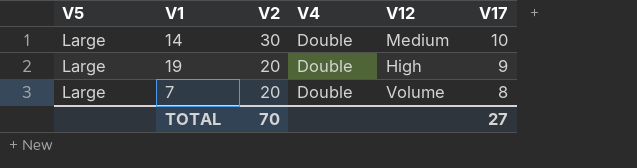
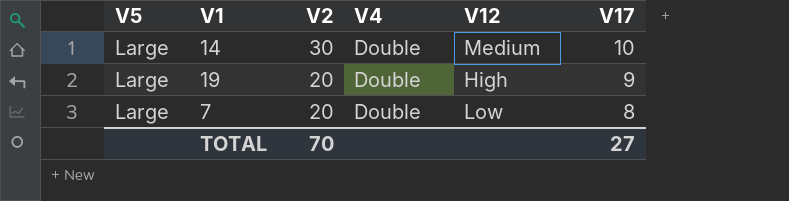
7 | V12: Volume -> Low

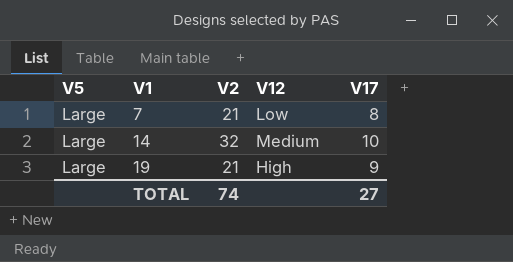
row order: V2 descending -> V1 ascending
column V4 | position: 4 -> none
7 | V2: 20 -> 21
14 | V2: 30 -> 32
19 | V2: 20 -> 21
TOTAL | V2: 70 -> 74

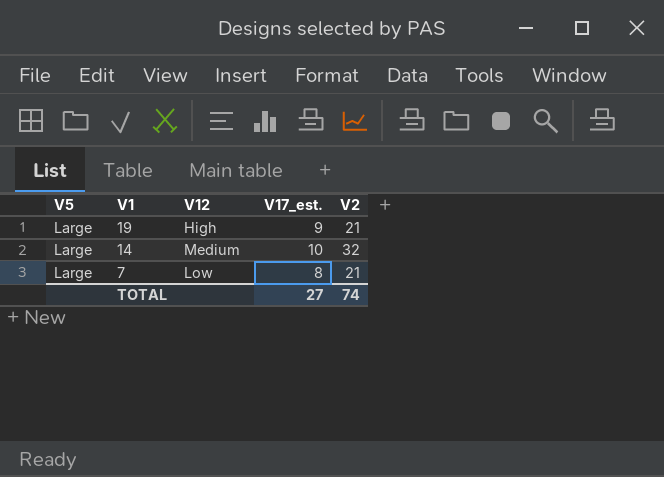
row order: V1 ascending -> V1 descending
column name: V17 -> V17_est.
column V2 | position: 3 -> 5

